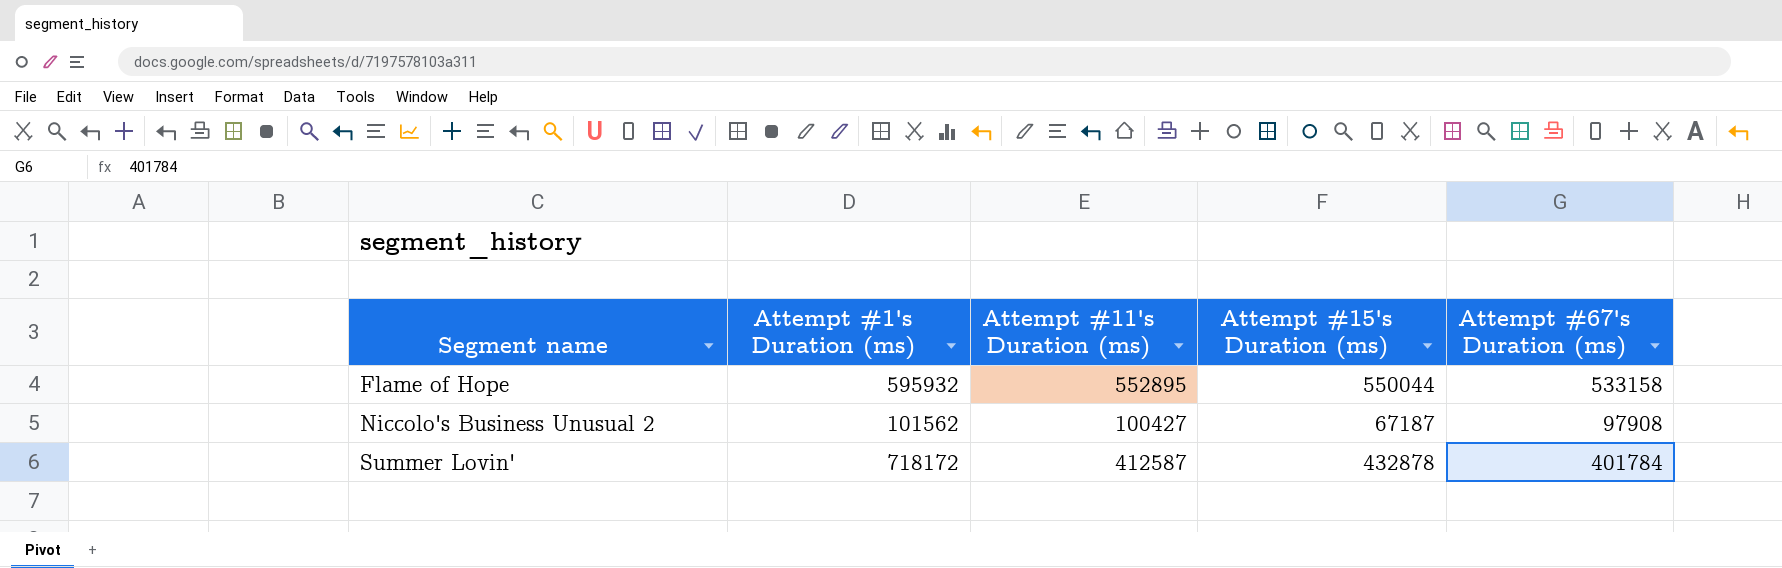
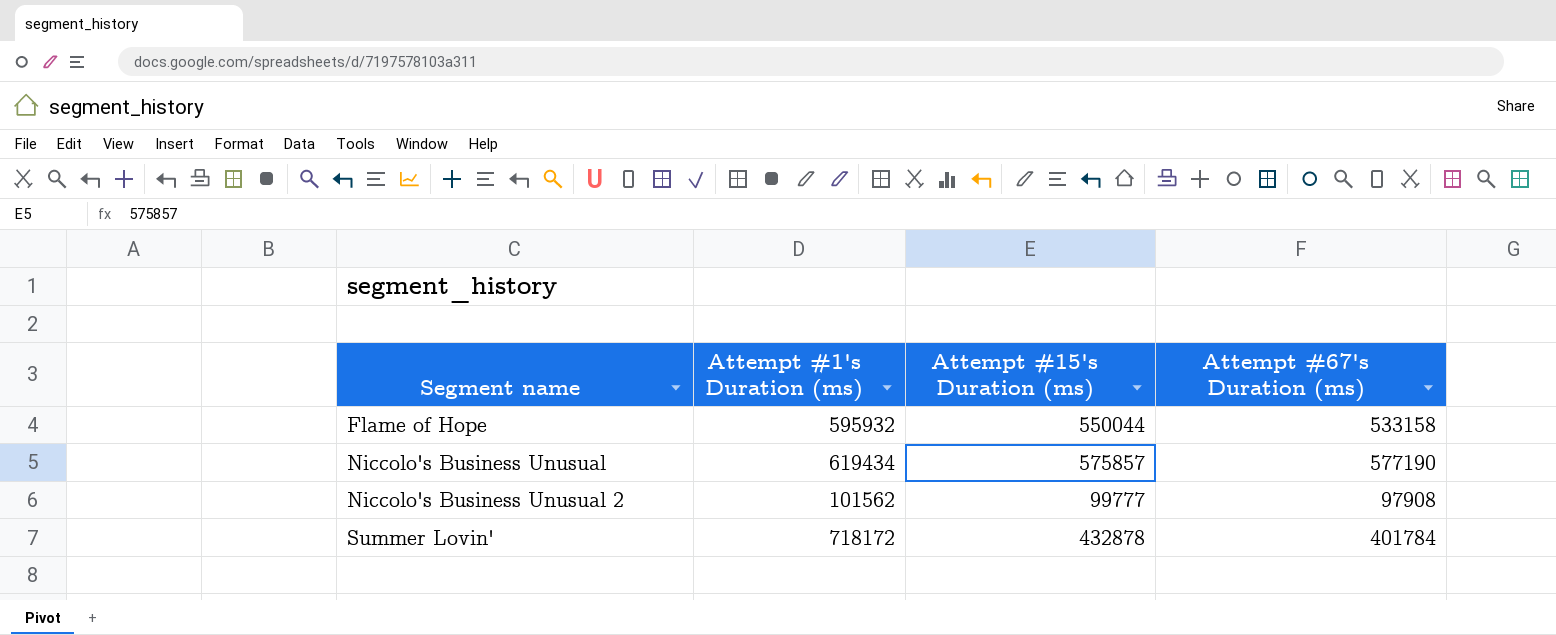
column Attempt #11's Duration (ms) | position: 3 -> none
row Niccolo's Business Unusual: none -> 619434 | 575857 | 577190
Niccolo's Business Unusual 2 | Attempt #15's Duration (ms): 67187 -> 99777

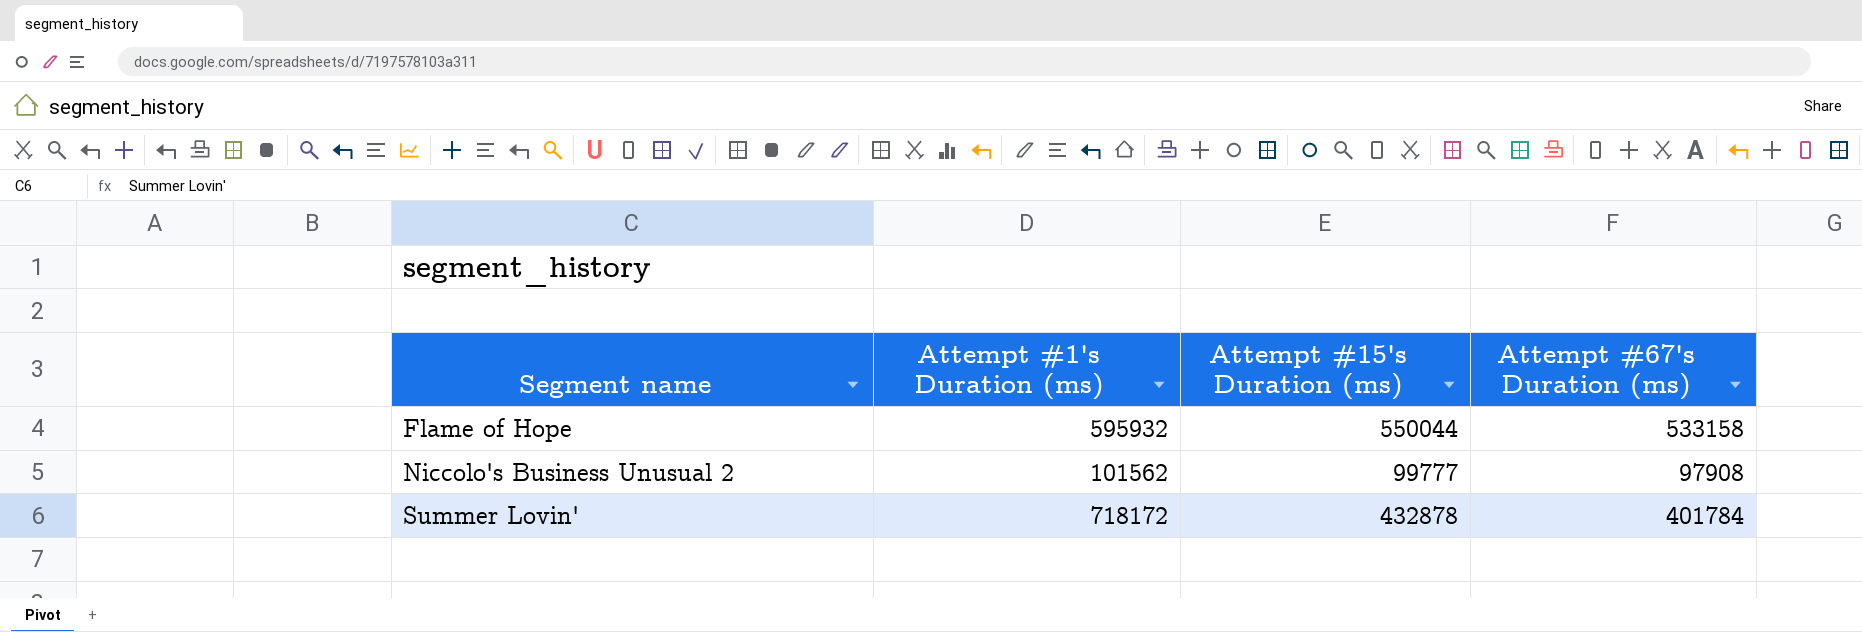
row Niccolo's Business Unusual: 619434 | 575857 | 577190 -> none

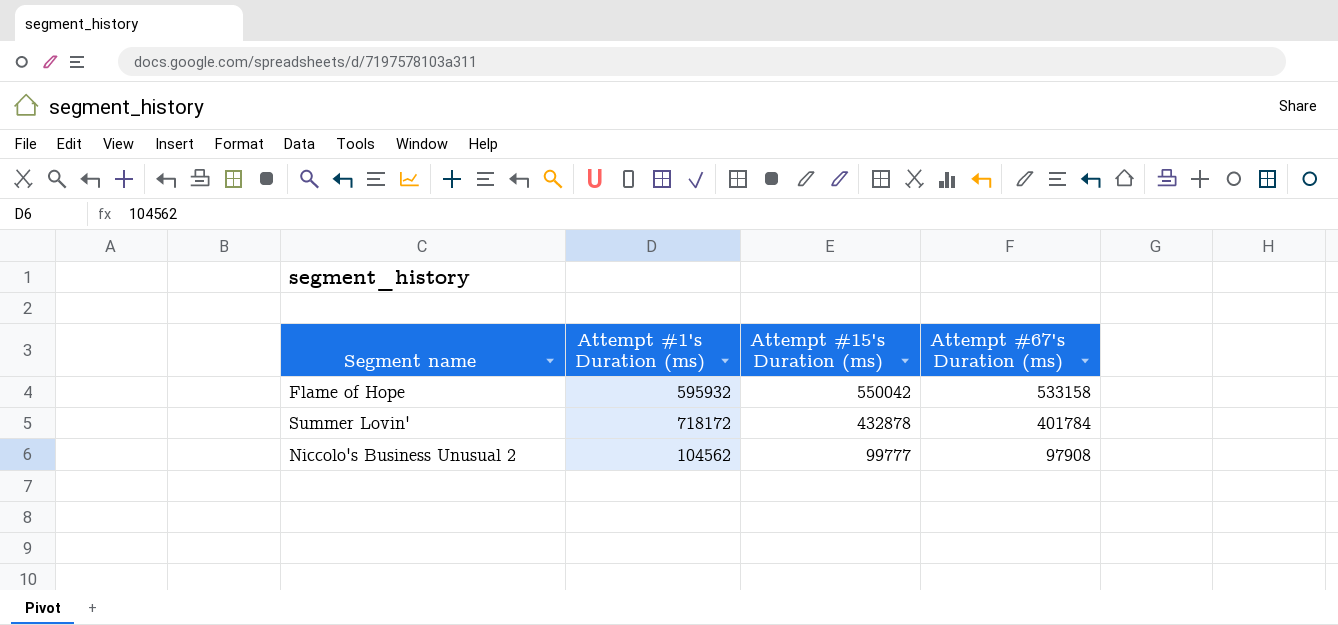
row order: Segment name ascending -> Attempt #15's Duration (ms) descending
Flame of Hope | Attempt #15's Duration (ms): 550044 -> 550042
Niccolo's Business Unusual 2 | Attempt #1's Duration (ms): 101562 -> 104562

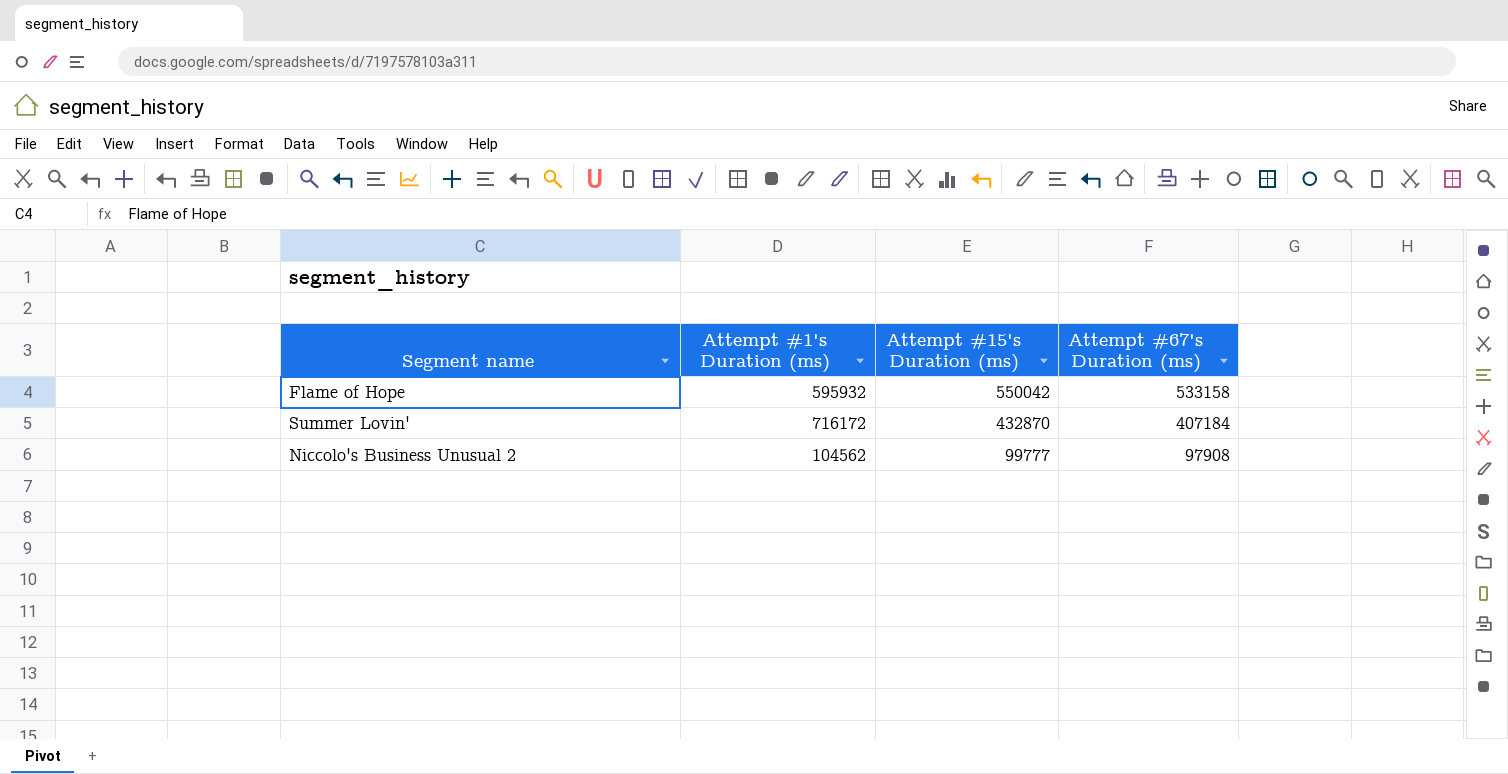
Summer Lovin' | Attempt #1's Duration (ms): 718172 -> 716172
Summer Lovin' | Attempt #15's Duration (ms): 432878 -> 432870
Summer Lovin' | Attempt #67's Duration (ms): 401784 -> 407184

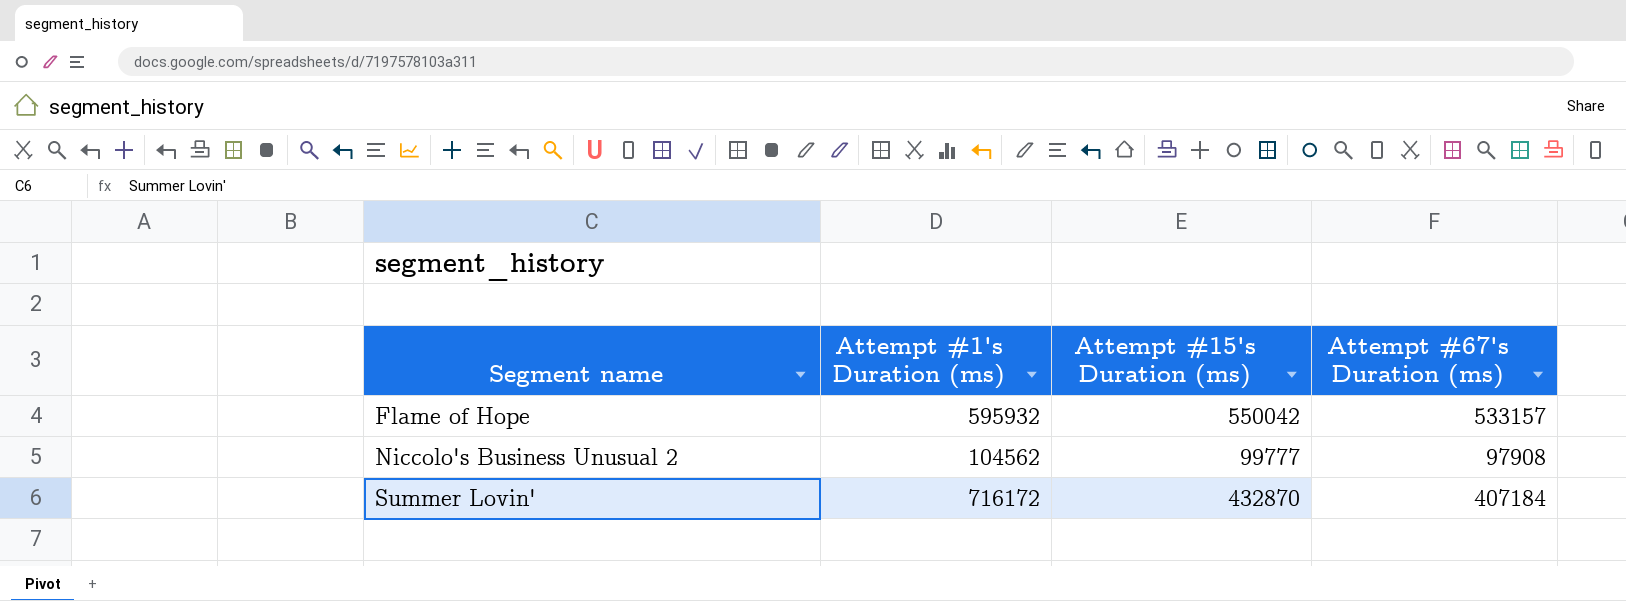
row order: Attempt #15's Duration (ms) descending -> Segment name ascending
Flame of Hope | Attempt #67's Duration (ms): 533158 -> 533157

